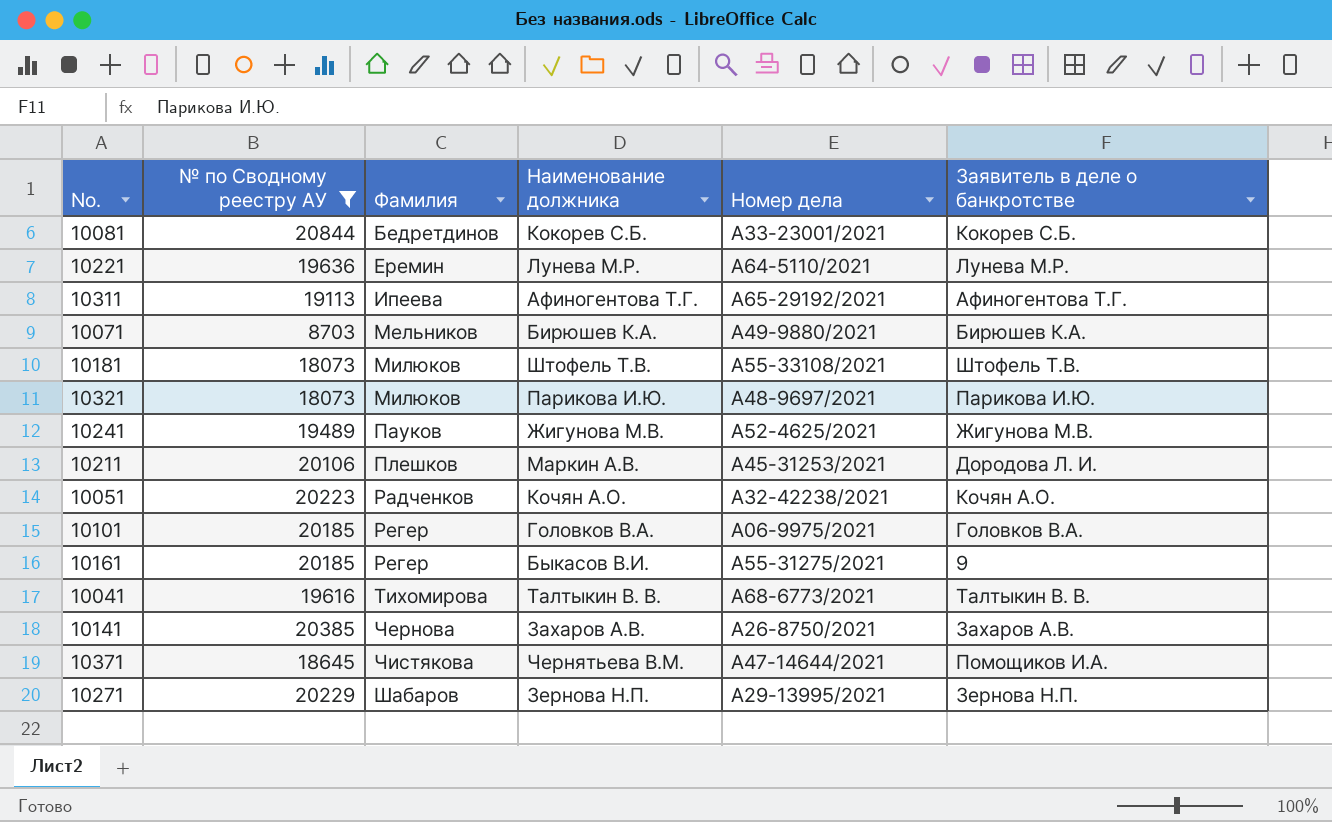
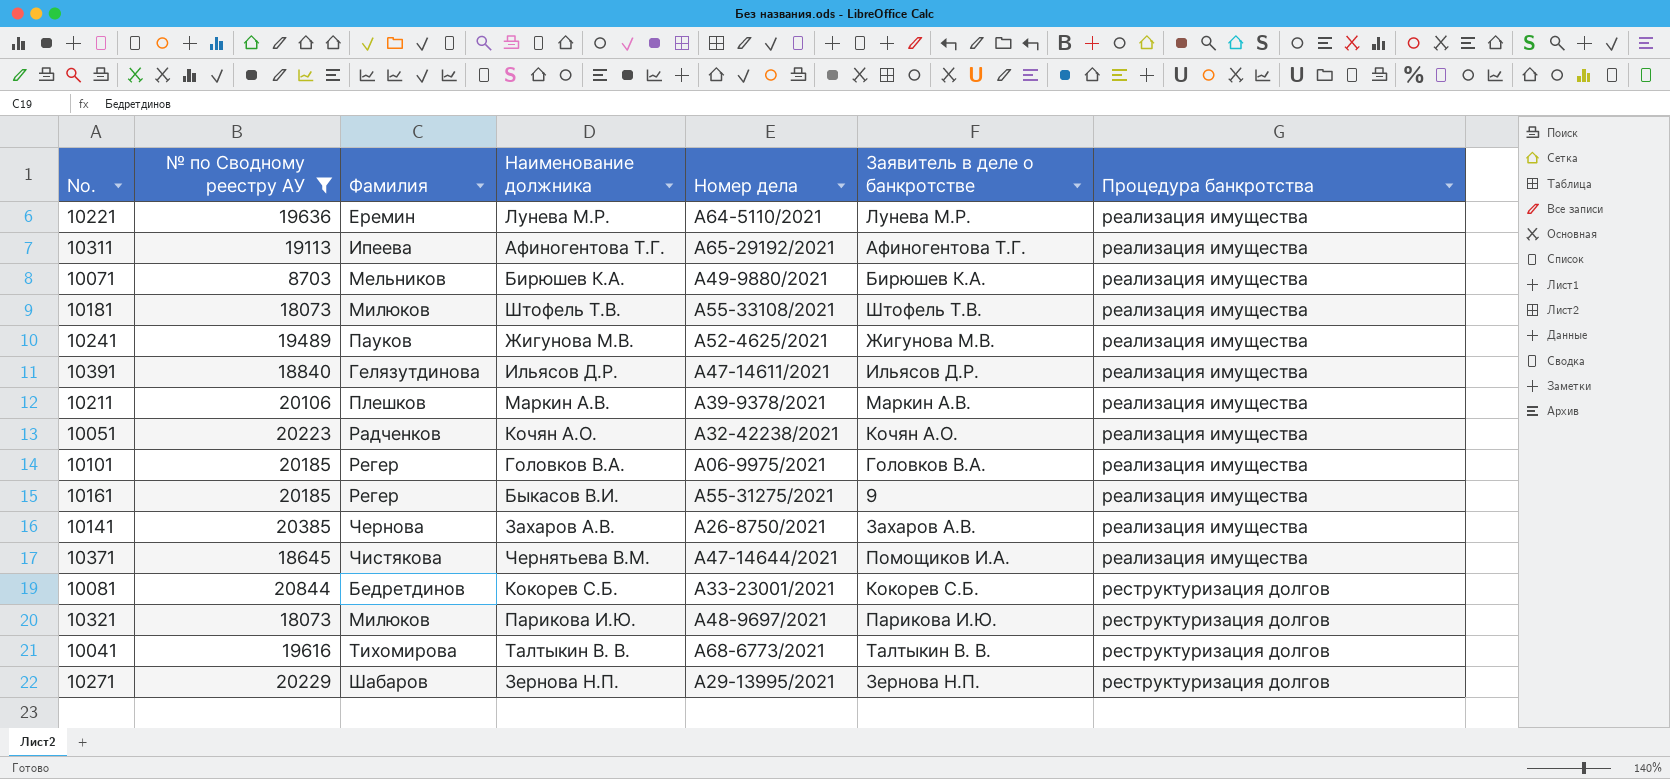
row order: Фамилия ascending -> Процедура банкротства ascending
column Процедура банкротства | position: none -> 7
row 10391: none -> 18840 | Гелязутдинова | Ильясов Д.Р. | А47-14611/2021 | Ильясов Д.Р. | реализация имущества
10211 | Номер дела: А45-31253/2021 -> А39-9378/2021
10211 | Заявитель в деле о банкротстве: Дородова Л. И. -> Маркин А.В.

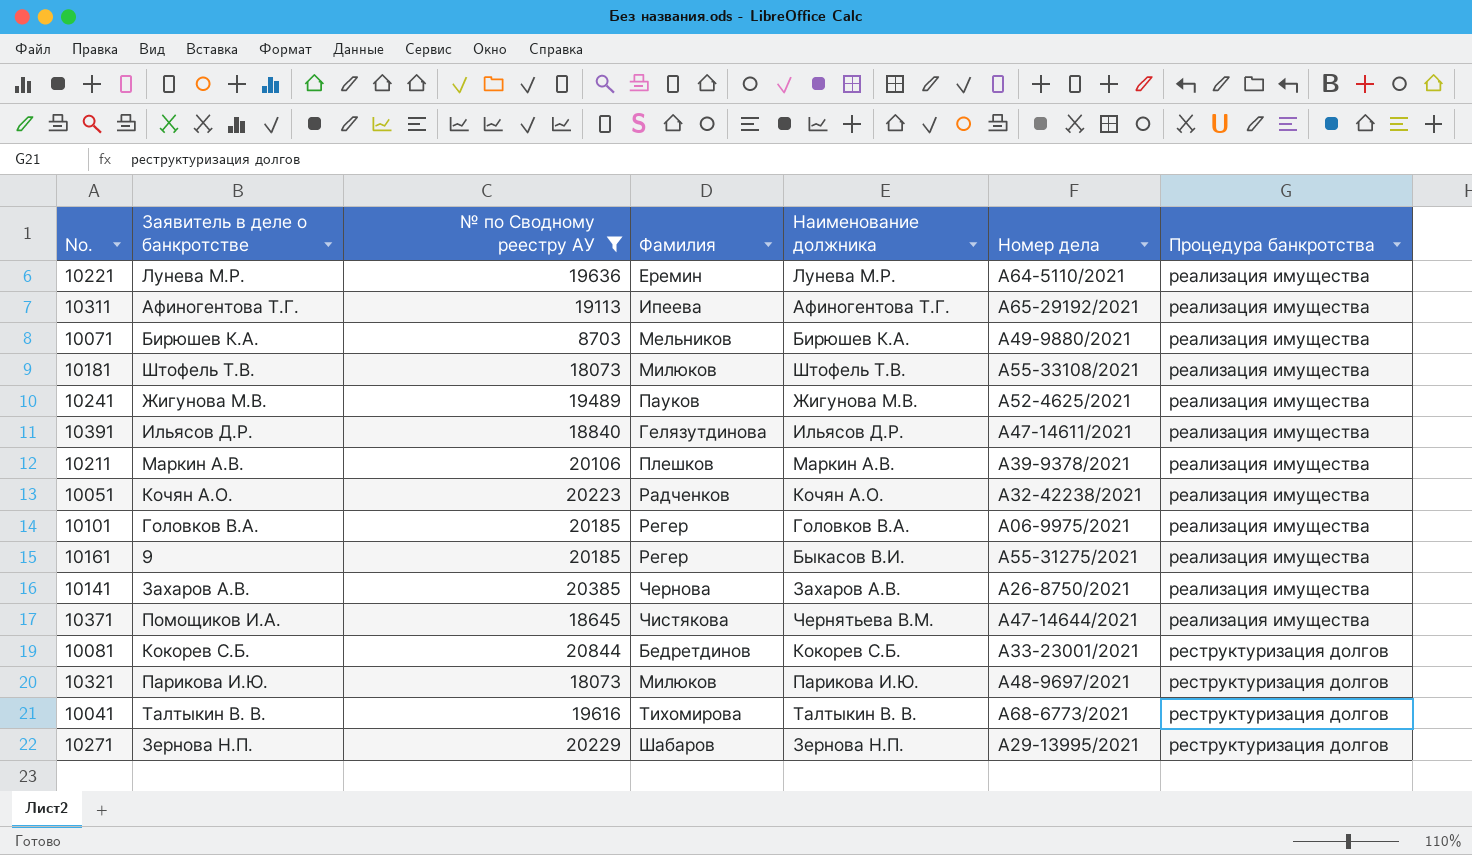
column Заявитель в деле о банкротстве | position: 6 -> 2

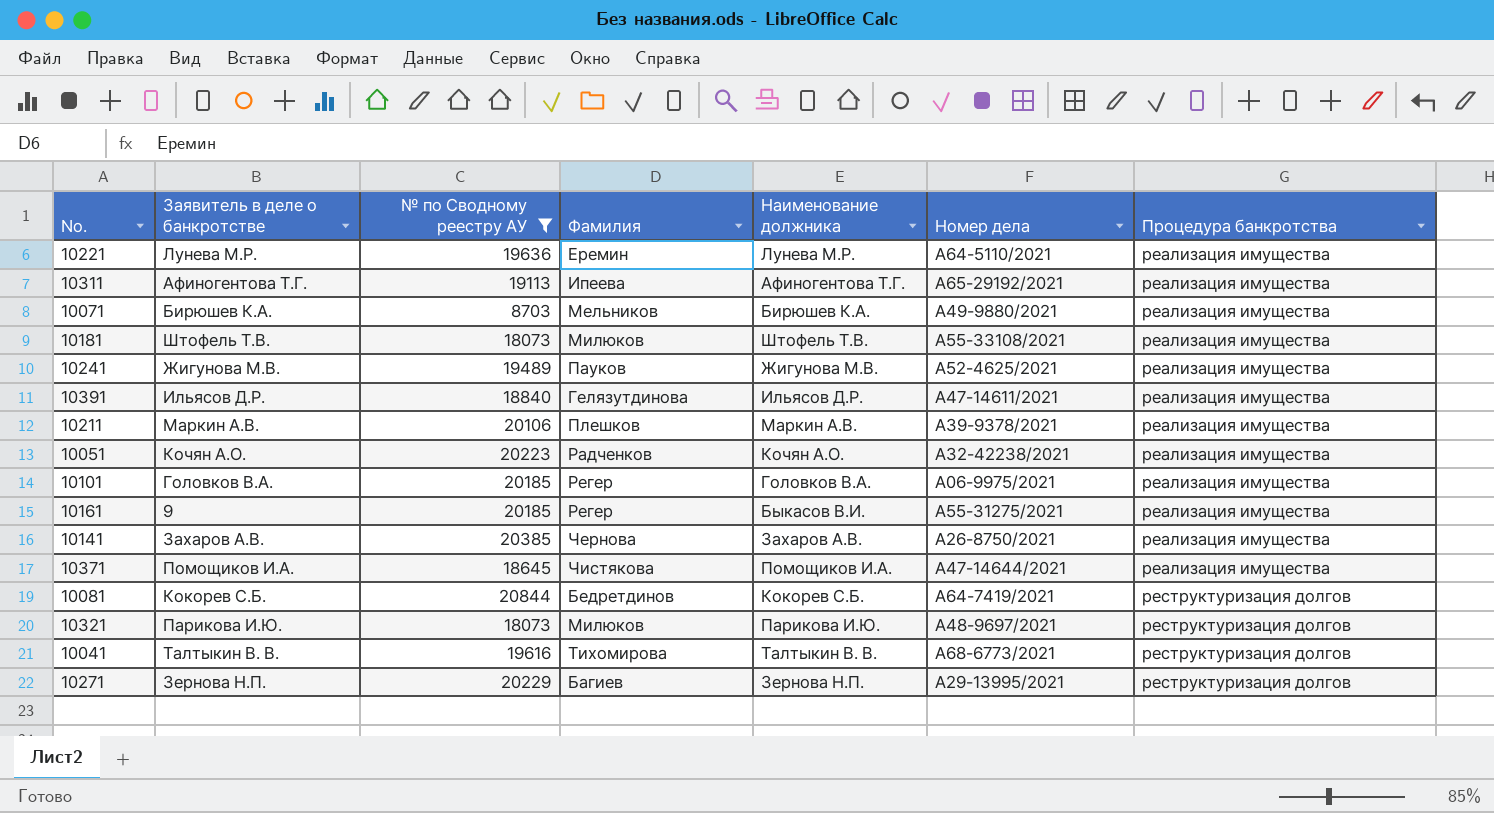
10371 | Наименование должника: Чернятьева В.М. -> Помощиков И.А.
10081 | Номер дела: А33-23001/2021 -> А64-7419/2021
10271 | Фамилия: Шабаров -> Багиев

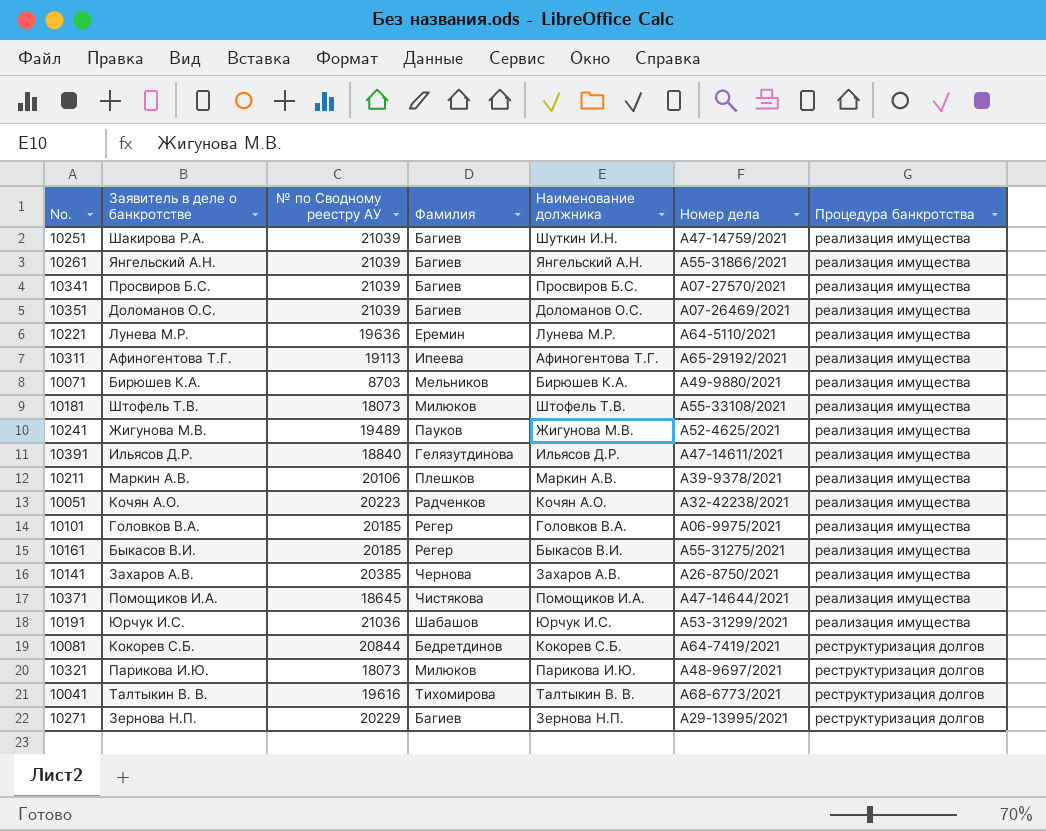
filter: № по Сводному реестру АУ <= 20844 -> none
10161 | Заявитель в деле о банкротстве: 9 -> Быкасов В.И.

